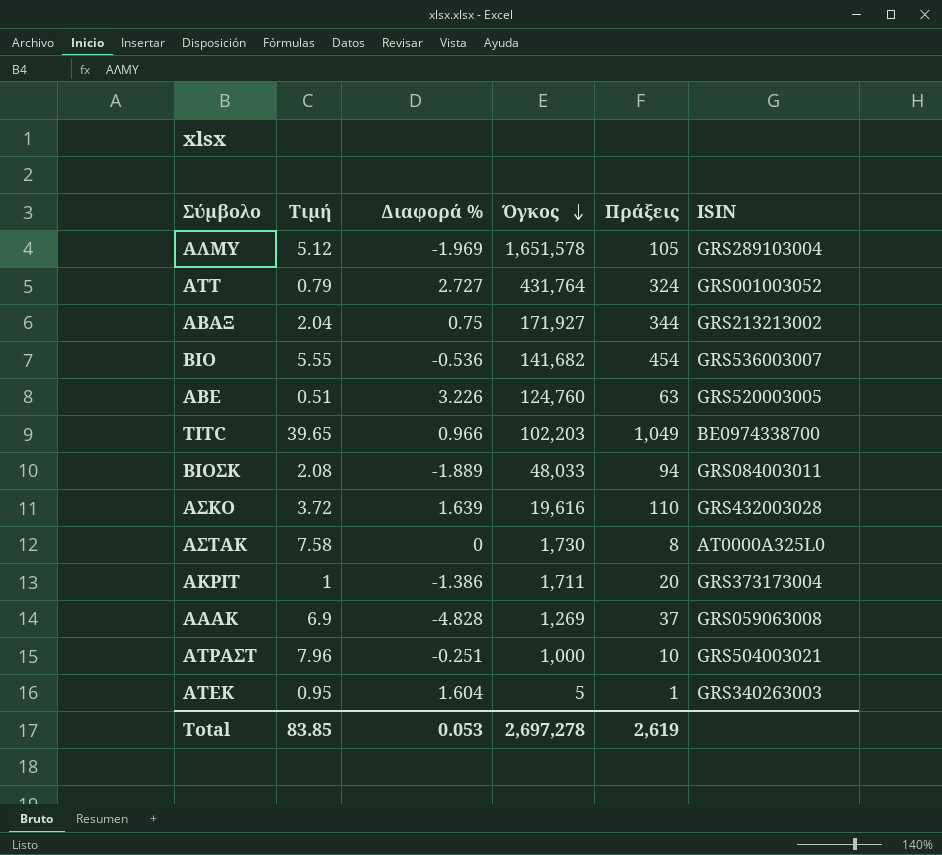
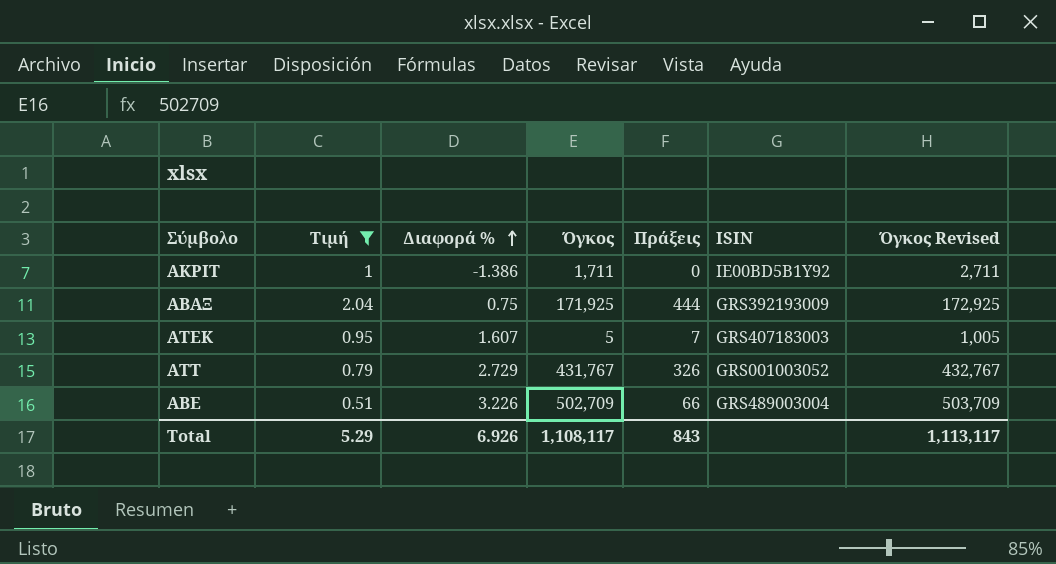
filter: none -> Τιμή <= 2.04
row order: Όγκος descending -> Διαφορά % ascending
column Όγκος Revised | formula: none -> [Όγκος] + 1000
ΑΚΡΙΤ | Πράξεις: 20 -> 0
ΑΚΡΙΤ | ISIN: GRS373173004 -> IE00BD5B1Y92
ΑΒΑΞ | Όγκος: 171,927 -> 171,925
ΑΒΑΞ | Πράξεις: 344 -> 444
ΑΒΑΞ | ISIN: GRS213213002 -> GRS392193009
ΑΤΕΚ | Διαφορά %: 1.604 -> 1.607
ΑΤΕΚ | Πράξεις: 1 -> 7
ΑΤΕΚ | ISIN: GRS340263003 -> GRS407183003
ΑΤΤ | Διαφορά %: 2.727 -> 2.729
ΑΤΤ | Όγκος: 431,764 -> 431,767
ΑΤΤ | Πράξεις: 324 -> 326
ΑΒΕ | Όγκος: 124,760 -> 502,709
ΑΒΕ | Πράξεις: 63 -> 66
ΑΒΕ | ISIN: GRS520003005 -> GRS489003004
Total | Τιμή: 83.85 -> 5.29
Total | Διαφορά %: 0.053 -> 6.926
Total | Όγκος: 2,697,278 -> 1,108,117
Total | Πράξεις: 2,619 -> 843

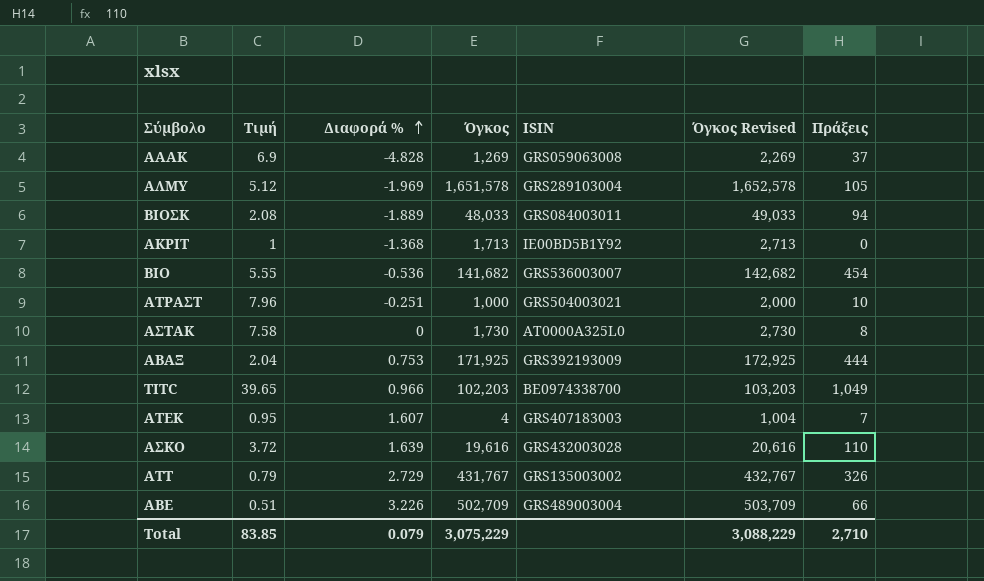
filter: Τιμή <= 2.04 -> none
column Πράξεις | position: 5 -> 7
ΑΚΡΙΤ | Διαφορά %: -1.386 -> -1.368
ΑΚΡΙΤ | Όγκος: 1,711 -> 1,713
ΑΚΡΙΤ | Όγκος Revised: 2,711 -> 2,713
ΑΒΑΞ | Διαφορά %: 0.75 -> 0.753
ΑΤΕΚ | Όγκος: 5 -> 4
ΑΤΕΚ | Όγκος Revised: 1,005 -> 1,004
ΑΤΤ | ISIN: GRS001003052 -> GRS135003002
Total | Τιμή: 5.29 -> 83.85
Total | Διαφορά %: 6.926 -> 0.079
Total | Όγκος: 1,108,117 -> 3,075,229
Total | Όγκος Revised: 1,113,117 -> 3,088,229
Total | Πράξεις: 843 -> 2,710

